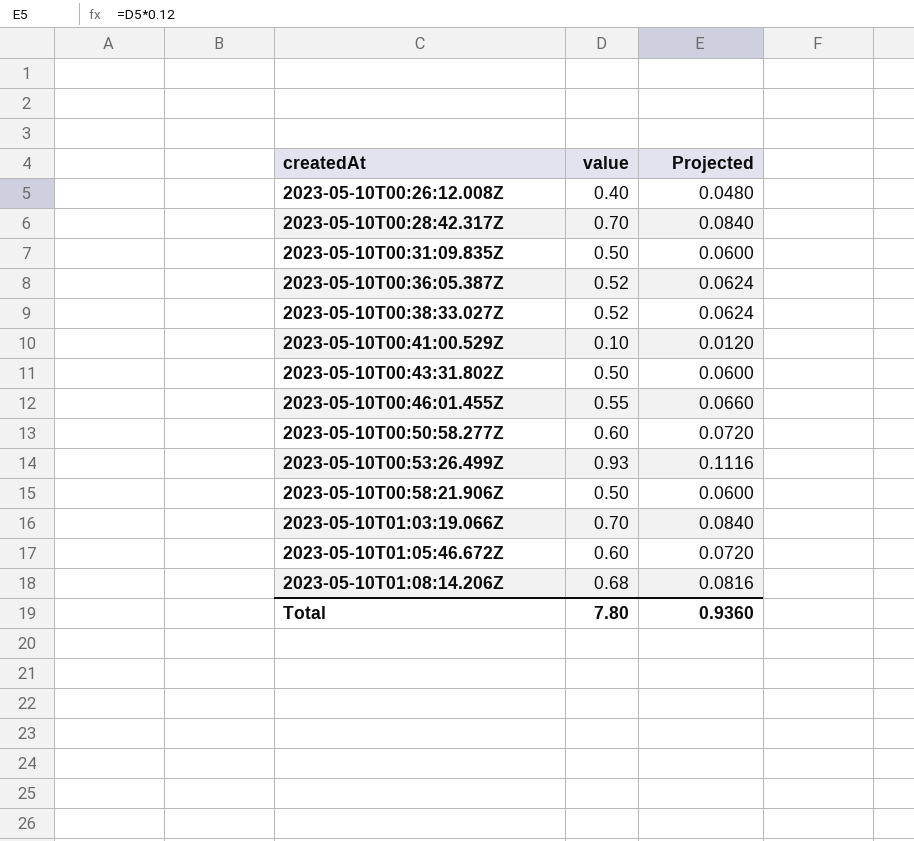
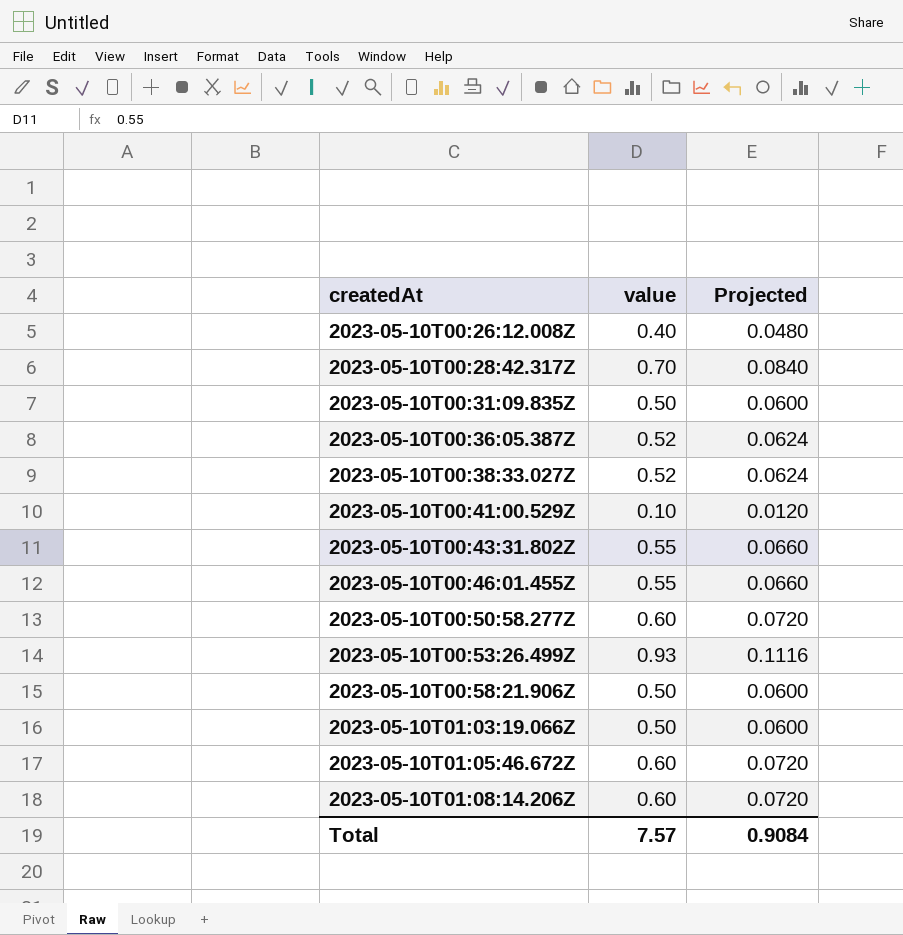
2023-05-10T00:43:31.802Z | value: 0.50 -> 0.55
2023-05-10T00:43:31.802Z | Projected: 0.0600 -> 0.0660
2023-05-10T01:03:19.066Z | value: 0.70 -> 0.50
2023-05-10T01:03:19.066Z | Projected: 0.0840 -> 0.0600
2023-05-10T01:08:14.206Z | value: 0.68 -> 0.60
2023-05-10T01:08:14.206Z | Projected: 0.0816 -> 0.0720
Total | value: 7.80 -> 7.57
Total | Projected: 0.9360 -> 0.9084

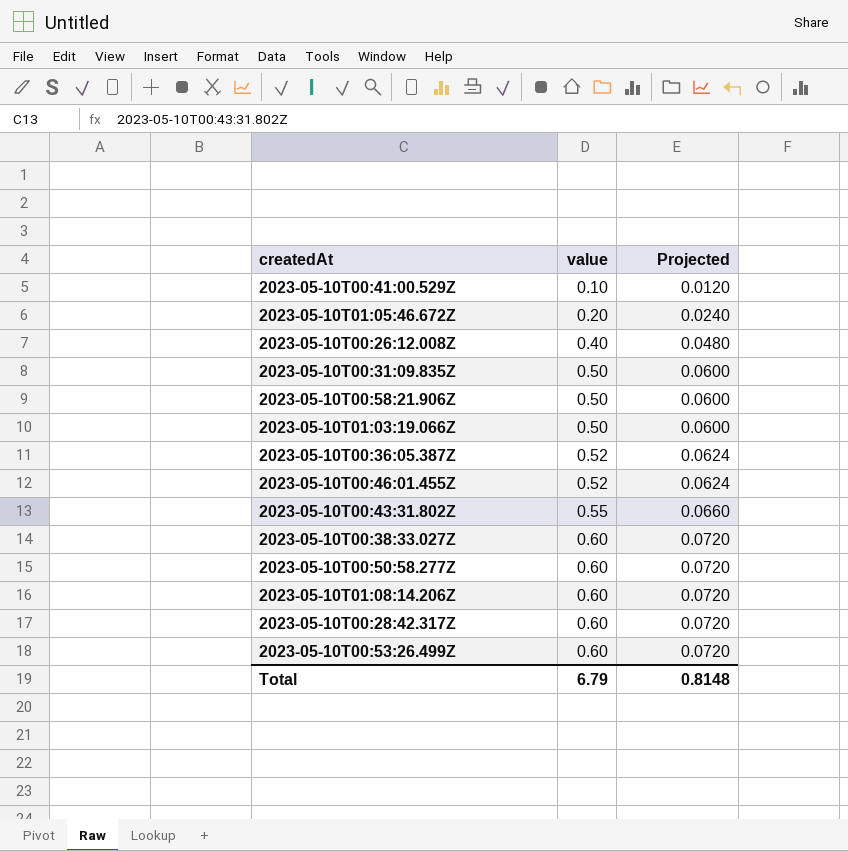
row order: createdAt ascending -> value ascending
2023-05-10T01:05:46.672Z | value: 0.60 -> 0.20
2023-05-10T01:05:46.672Z | Projected: 0.0720 -> 0.0240
2023-05-10T00:46:01.455Z | value: 0.55 -> 0.52
2023-05-10T00:46:01.455Z | Projected: 0.0660 -> 0.0624
2023-05-10T00:38:33.027Z | value: 0.52 -> 0.60
2023-05-10T00:38:33.027Z | Projected: 0.0624 -> 0.0720
2023-05-10T00:28:42.317Z | value: 0.70 -> 0.60
2023-05-10T00:28:42.317Z | Projected: 0.0840 -> 0.0720
2023-05-10T00:53:26.499Z | value: 0.93 -> 0.60
2023-05-10T00:53:26.499Z | Projected: 0.1116 -> 0.0720
Total | value: 7.57 -> 6.79
Total | Projected: 0.9084 -> 0.8148

